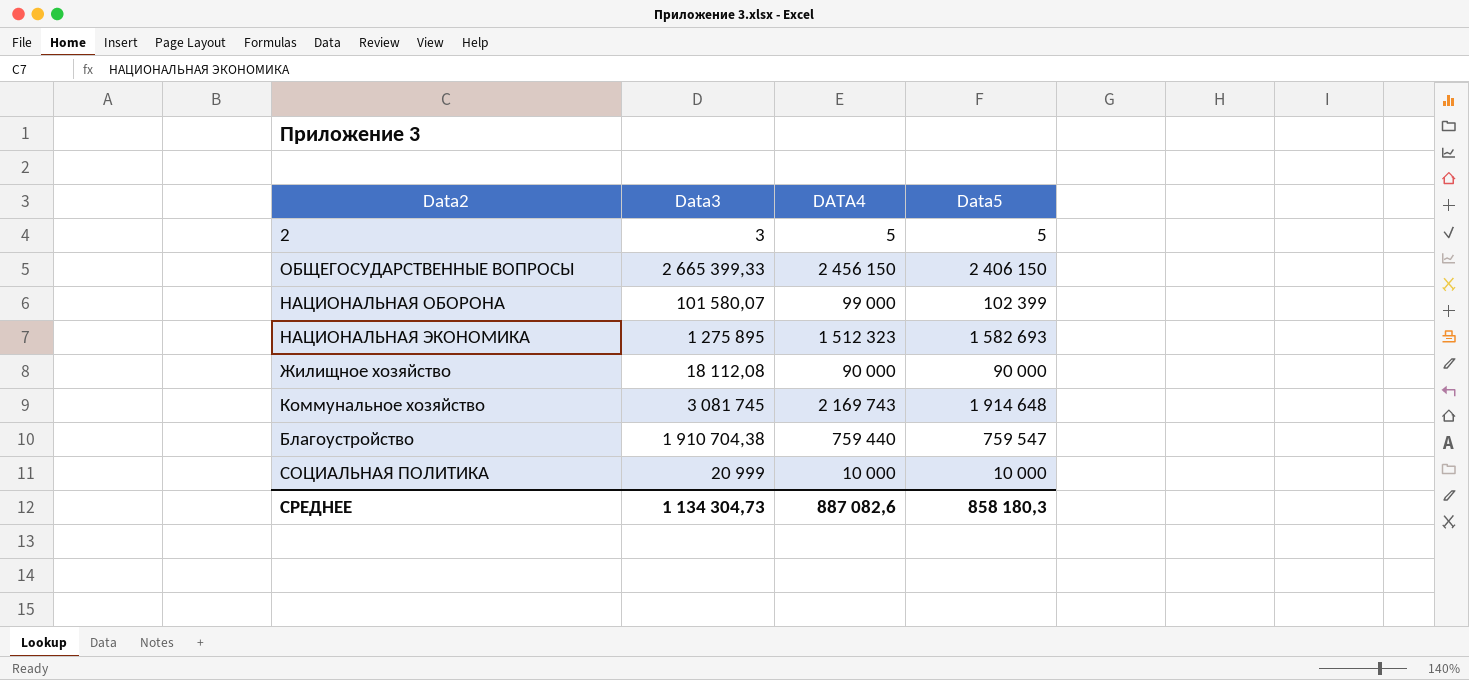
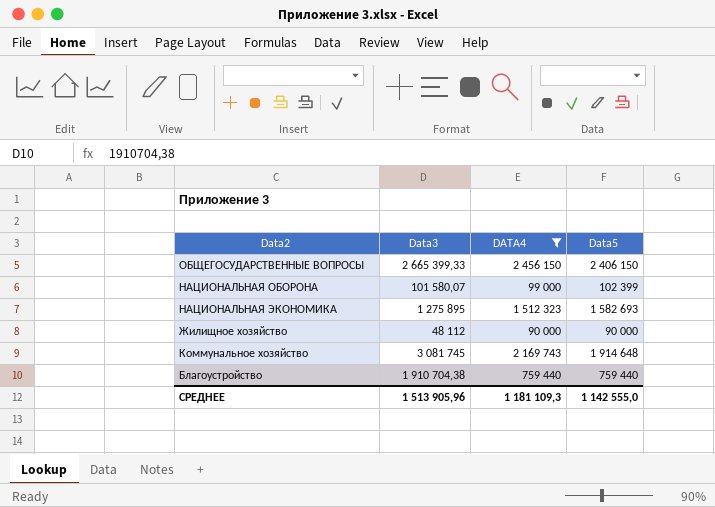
filter: none -> DATA4 >= 90 000
Жилищное хозяйство | Data3: 18 112,08 -> 48 112
Благоустройство | Data5: 759 547 -> 759 440
СРЕДНЕЕ | Data3: 1 134 304,73 -> 1 513 905,96
СРЕДНЕЕ | DATA4: 887 082,6 -> 1 181 109,3
СРЕДНЕЕ | Data5: 858 180,3 -> 1 142 555,0

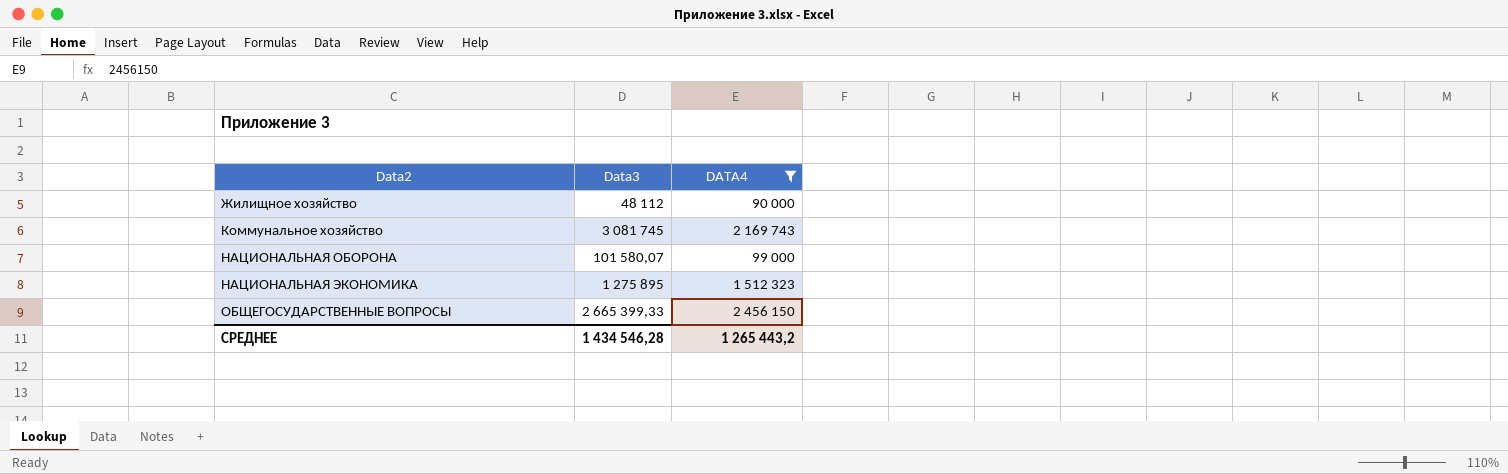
row order: none -> Data2 ascending
column Data5 | position: 4 -> none
row Благоустройство: 1 910 704,38 | 759 440 | 759 440 -> none
СРЕДНЕЕ | Data3: 1 513 905,96 -> 1 434 546,28
СРЕДНЕЕ | DATA4: 1 181 109,3 -> 1 265 443,2

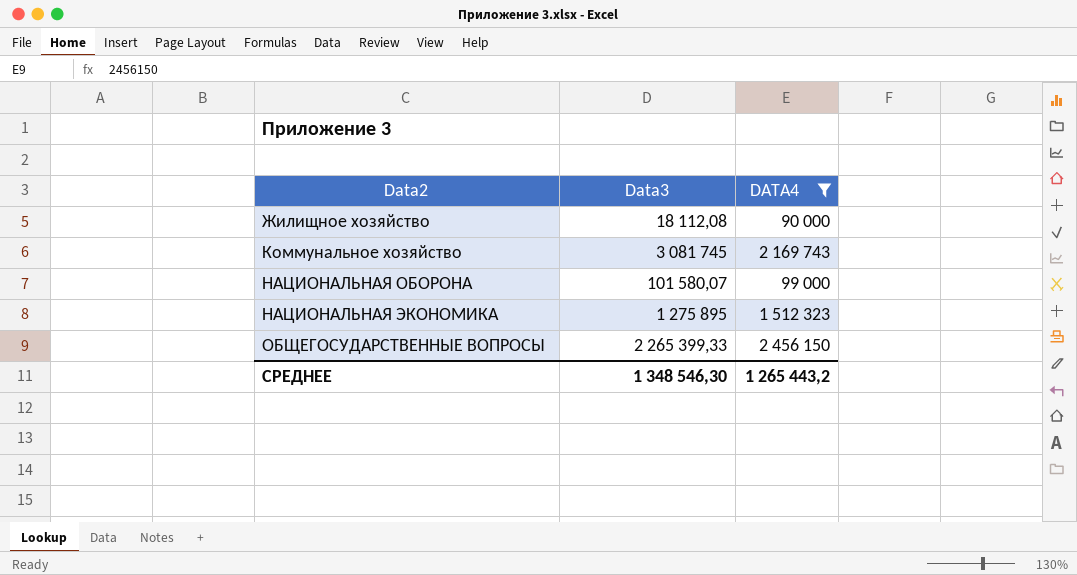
Жилищное хозяйство | Data3: 48 112 -> 18 112,08
ОБЩЕГОСУДАРСТВЕННЫЕ ВОПРОСЫ | Data3: 2 665 399,33 -> 2 265 399,33
СРЕДНЕЕ | Data3: 1 434 546,28 -> 1 348 546,30

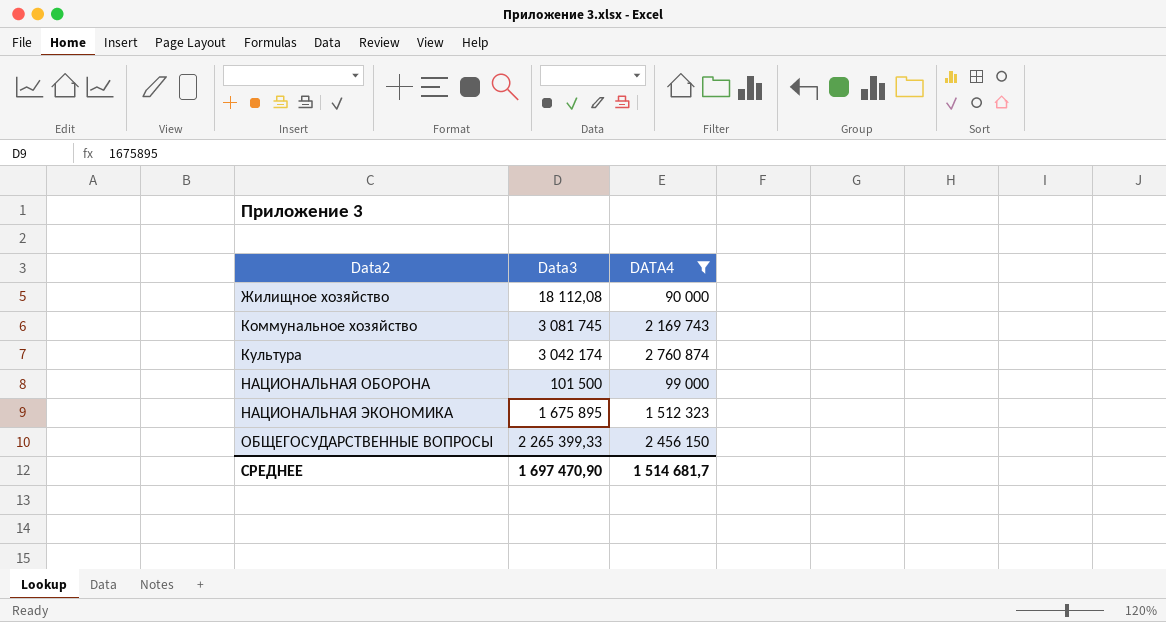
row Культура: none -> 3 042 174 | 2 760 874
НАЦИОНАЛЬНАЯ ОБОРОНА | Data3: 101 580,07 -> 101 500
НАЦИОНАЛЬНАЯ ЭКОНОМИКА | Data3: 1 275 895 -> 1 675 895
СРЕДНЕЕ | Data3: 1 348 546,30 -> 1 697 470,90
СРЕДНЕЕ | DATA4: 1 265 443,2 -> 1 514 681,7

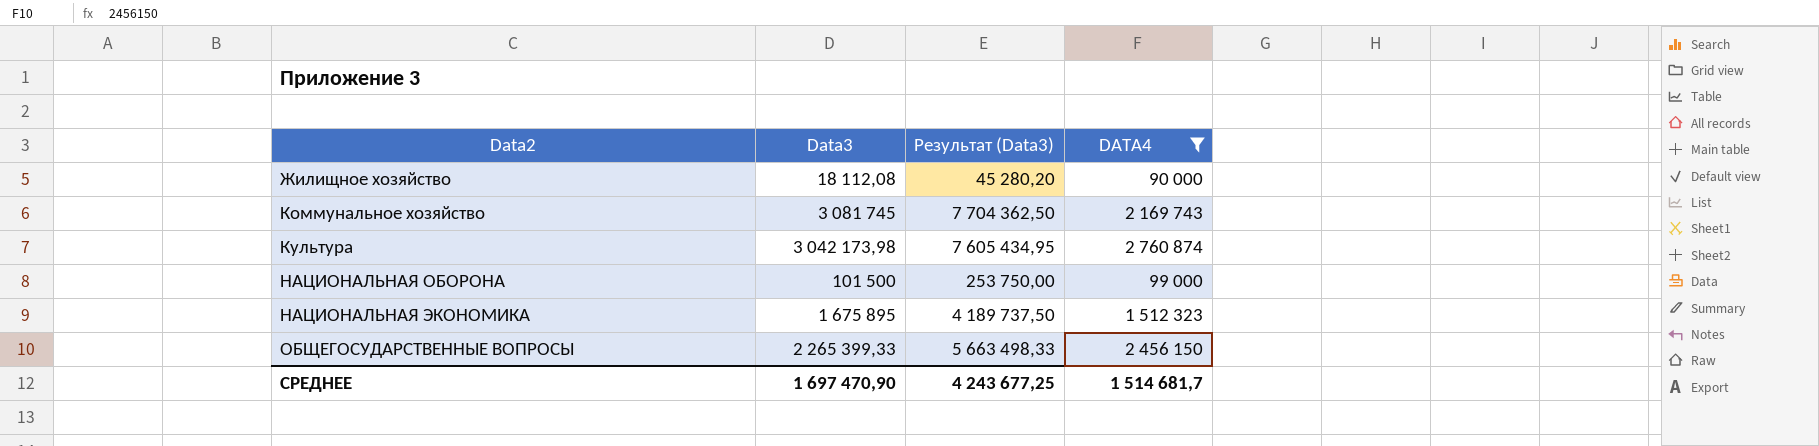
column Результат (Data3) | formula: none -> [Data3] * 2,5
Культура | Data3: 3 042 174 -> 3 042 173,98

